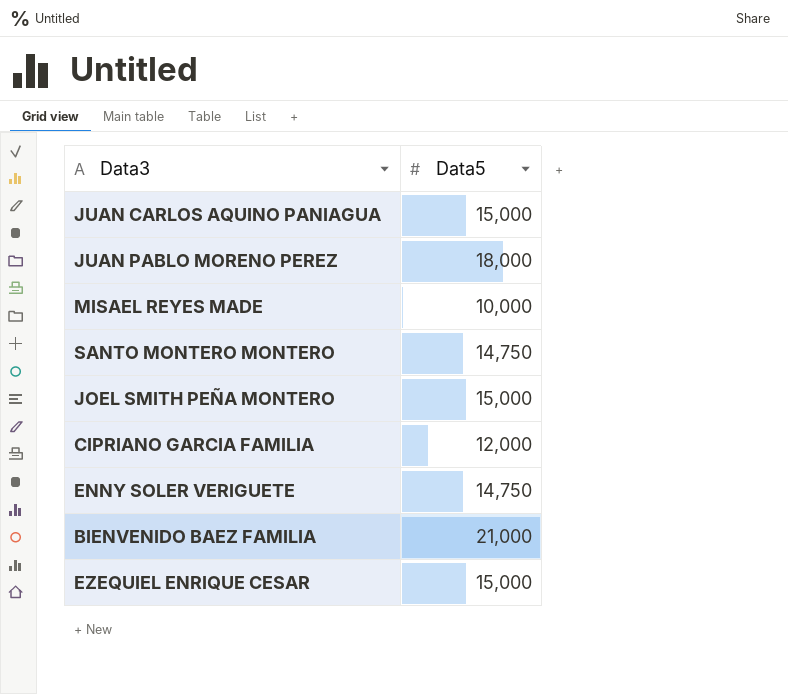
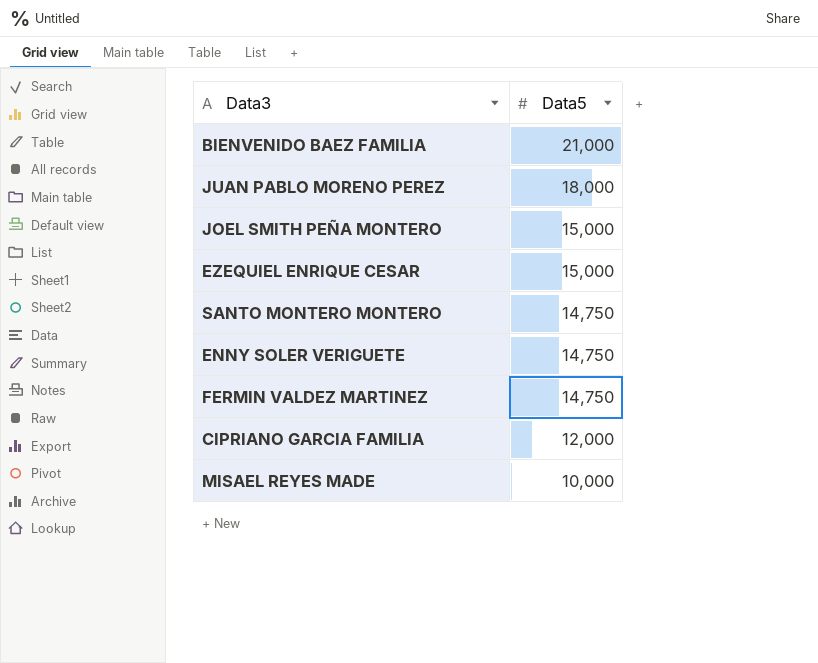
row order: none -> Data5 descending
row JUAN CARLOS AQUINO PANIAGUA: 15,000 -> none
row FERMIN VALDEZ MARTINEZ: none -> 14,750

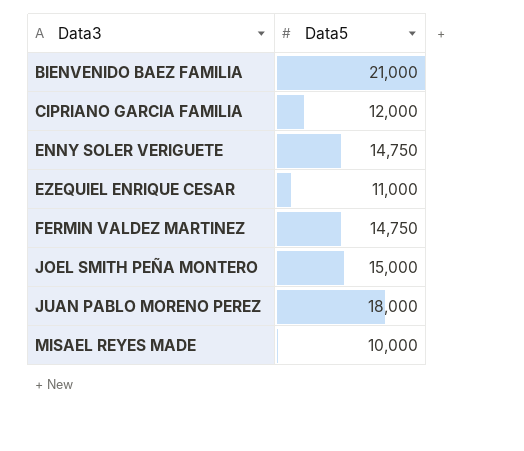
row order: Data5 descending -> Data3 ascending
row SANTO MONTERO MONTERO: 14,750 -> none
EZEQUIEL ENRIQUE CESAR | Data5: 15,000 -> 11,000

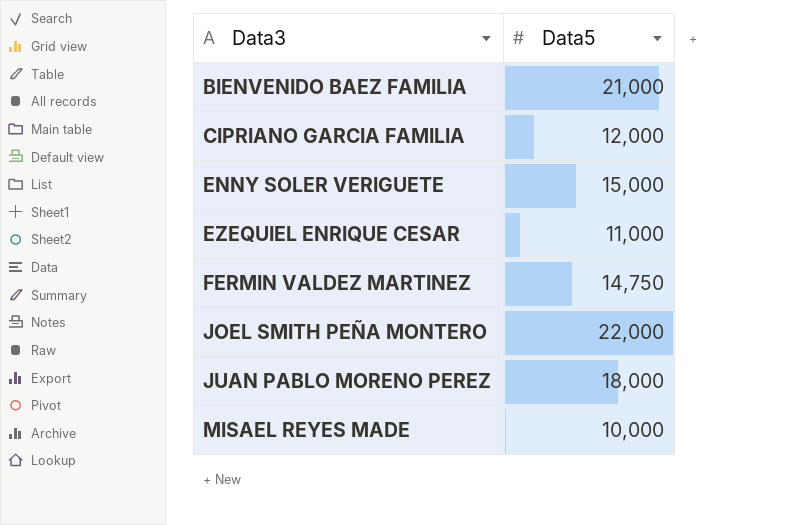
ENNY SOLER VERIGUETE | Data5: 14,750 -> 15,000
JOEL SMITH PEÑA MONTERO | Data5: 15,000 -> 22,000

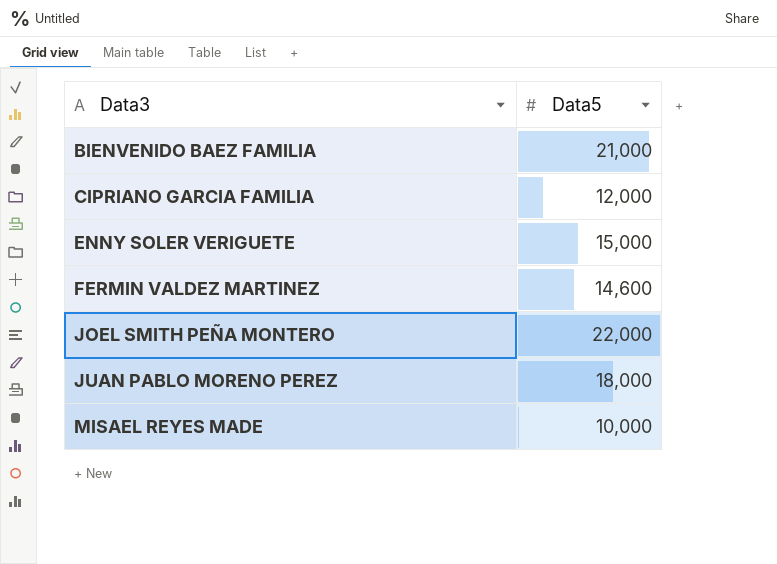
row EZEQUIEL ENRIQUE CESAR: 11,000 -> none
FERMIN VALDEZ MARTINEZ | Data5: 14,750 -> 14,600

